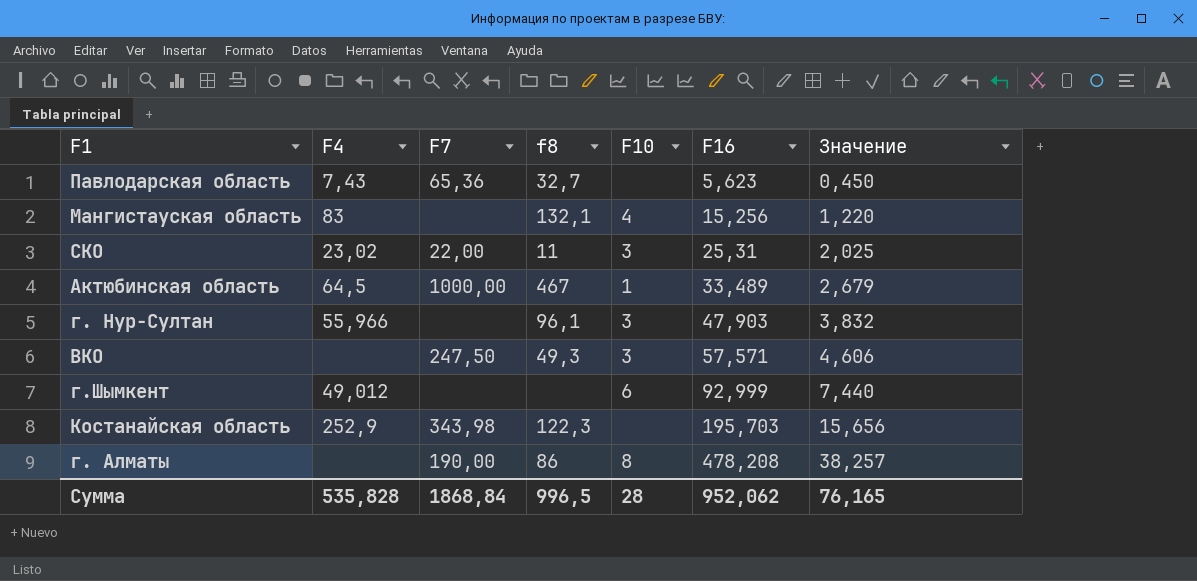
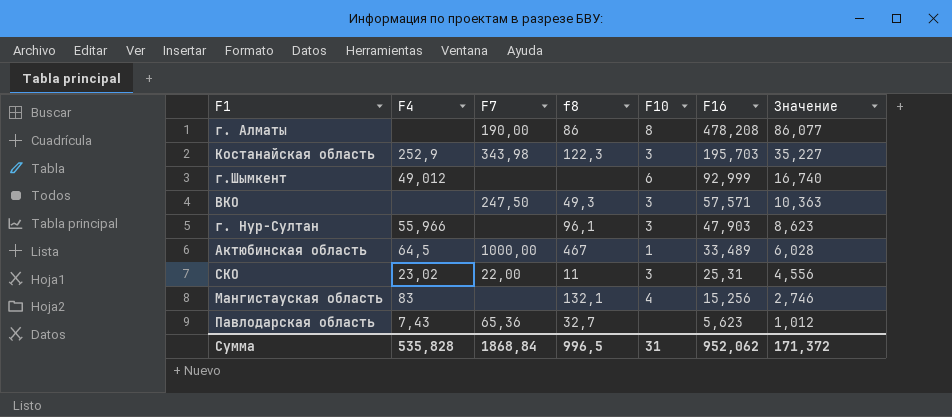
row order: F16 ascending -> F16 descending
column Значение | formula: [F16] * 0,08 -> [F16] * 0,18
Костанайская область | F10: none -> 3
Сумма | F10: 28 -> 31
Сумма | Значение: 76,165 -> 171,372

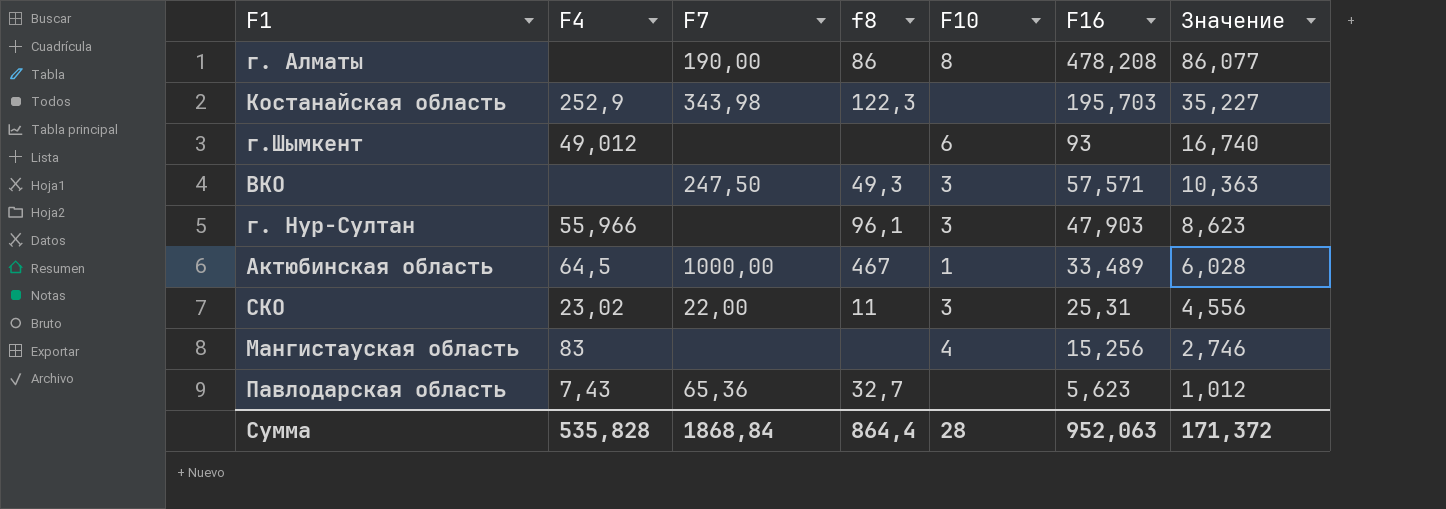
Костанайская область | F10: 3 -> none
г.Шымкент | F16: 92,999 -> 93
Мангистауская область | f8: 132,1 -> none
Сумма | f8: 996,5 -> 864,4
Сумма | F10: 31 -> 28
Сумма | F16: 952,062 -> 952,063

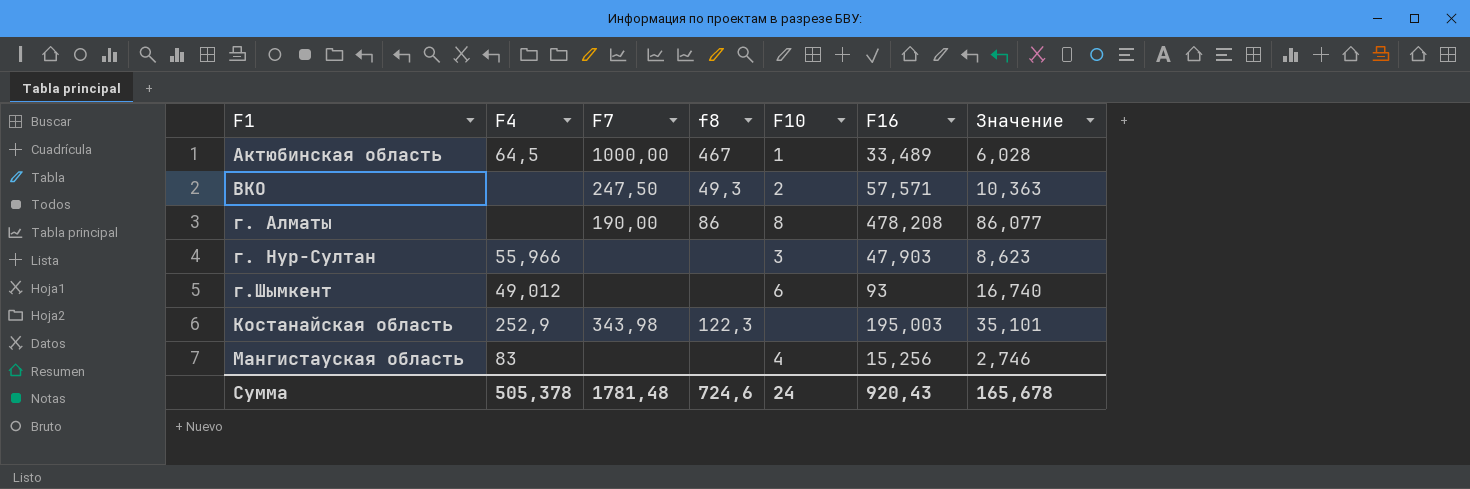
row order: F16 descending -> F1 ascending
row СКО: 23,02 | 22,00 | 11 | 3 | 25,31 | 4,556 -> none
row Павлодарская область: 7,43 | 65,36 | 32,7 | none | 5,623 | 1,012 -> none
ВКО | F10: 3 -> 2
г. Нур-Султан | f8: 96,1 -> none
Костанайская область | F16: 195,703 -> 195,003
Костанайская область | Значение: 35,227 -> 35,101
Сумма | F4: 535,828 -> 505,378
Сумма | F7: 1868,84 -> 1781,48
Сумма | f8: 864,4 -> 724,6
Сумма | F10: 28 -> 24
Сумма | F16: 952,063 -> 920,43
Сумма | Значение: 171,372 -> 165,678

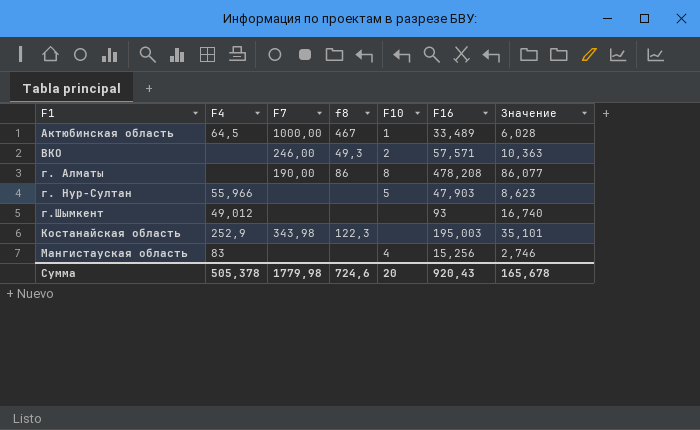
ВКО | F7: 247,50 -> 246,00
г. Нур-Султан | F10: 3 -> 5
г.Шымкент | F10: 6 -> none
Сумма | F7: 1781,48 -> 1779,98
Сумма | F10: 24 -> 20

